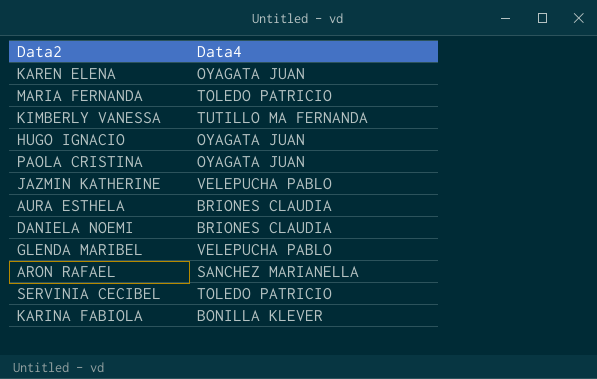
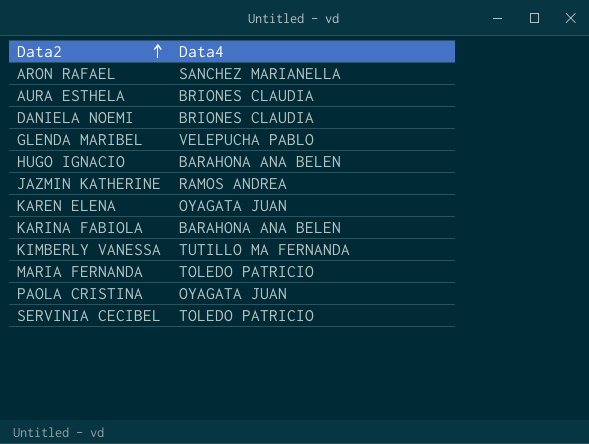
row order: none -> Data2 ascending
HUGO IGNACIO | Data4: OYAGATA JUAN -> BARAHONA ANA BELEN
JAZMIN KATHERINE | Data4: VELEPUCHA PABLO -> RAMOS ANDREA
KARINA FABIOLA | Data4: BONILLA KLEVER -> BARAHONA ANA BELEN

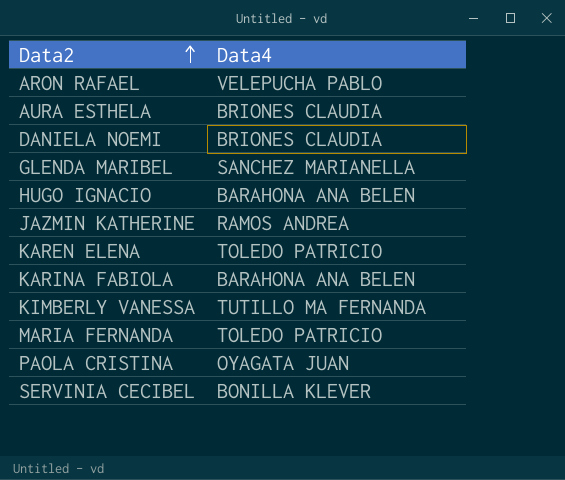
ARON RAFAEL | Data4: SANCHEZ MARIANELLA -> VELEPUCHA PABLO
GLENDA MARIBEL | Data4: VELEPUCHA PABLO -> SANCHEZ MARIANELLA
KAREN ELENA | Data4: OYAGATA JUAN -> TOLEDO PATRICIO
SERVINIA CECIBEL | Data4: TOLEDO PATRICIO -> BONILLA KLEVER

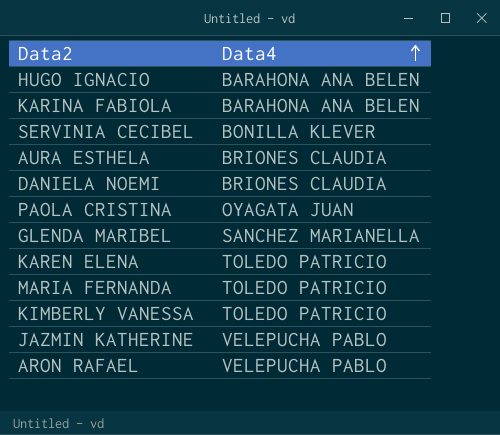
row order: Data2 ascending -> Data4 ascending
KIMBERLY VANESSA | Data4: TUTILLO MA FERNANDA -> TOLEDO PATRICIO
JAZMIN KATHERINE | Data4: RAMOS ANDREA -> VELEPUCHA PABLO

